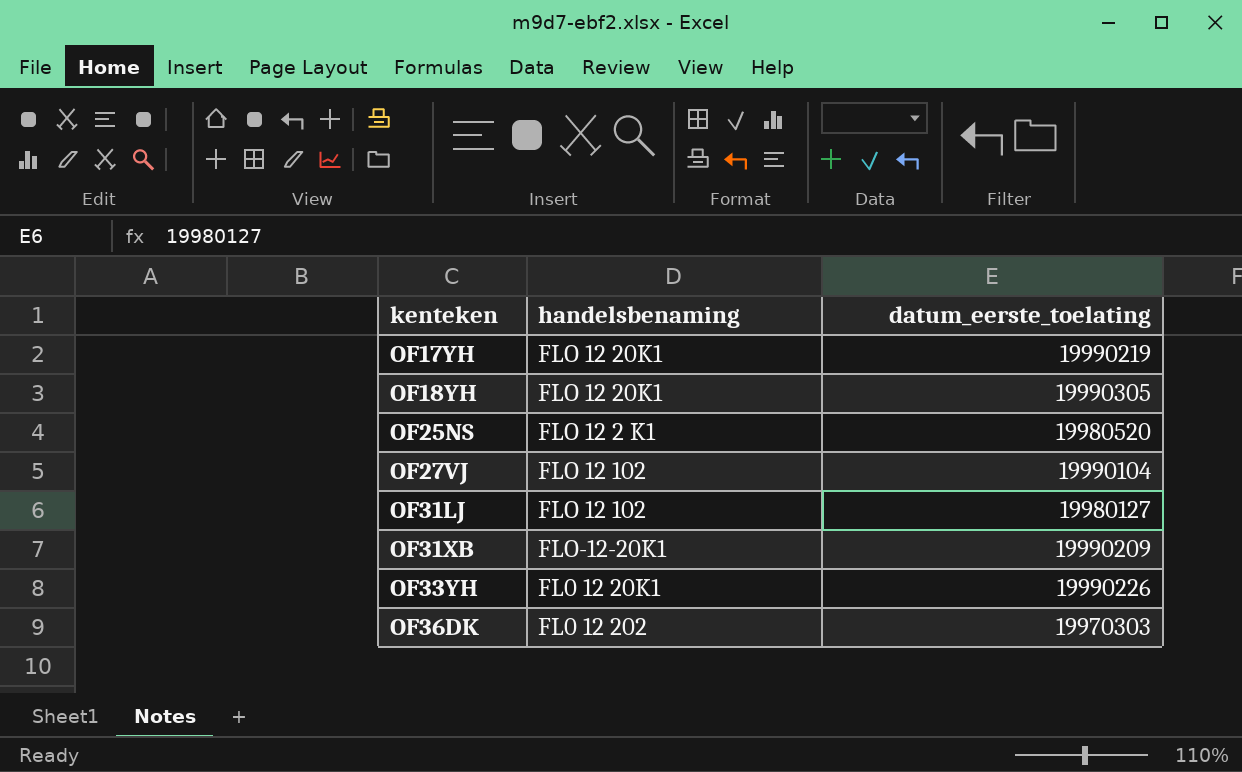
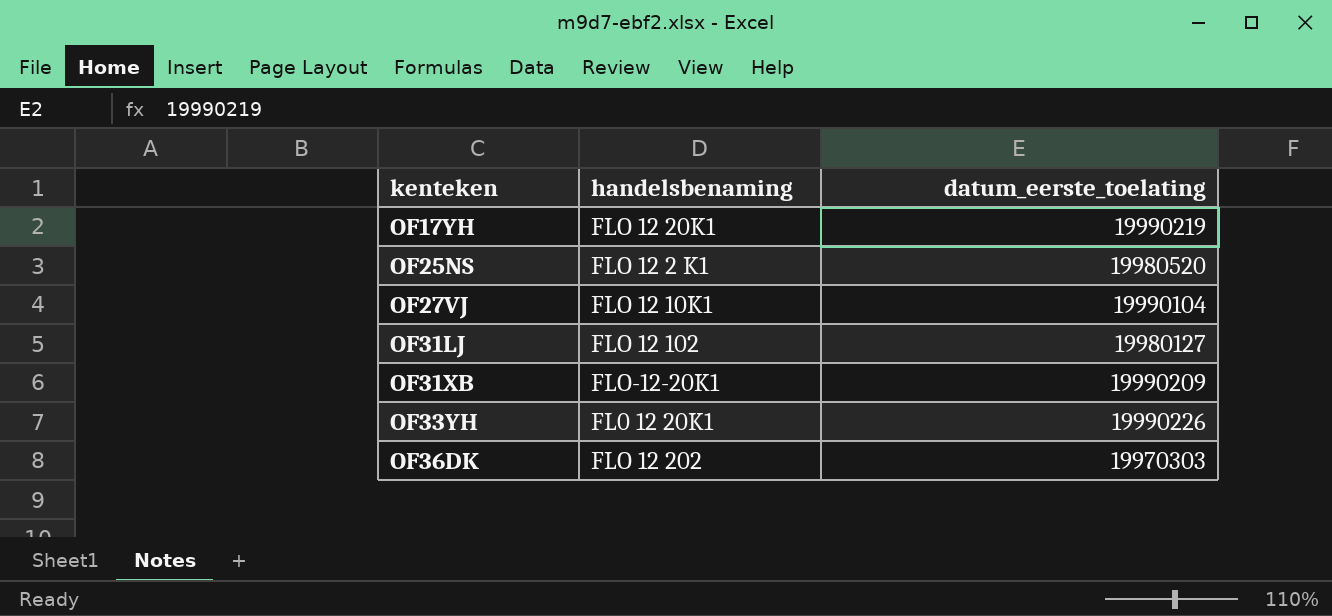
row OF18YH: FLO 12 20K1 | 19990305 -> none
OF27VJ | handelsbenaming: FLO 12 102 -> FLO 12 10K1
OF36DK | handelsbenaming: FL0 12 202 -> FLO 12 202

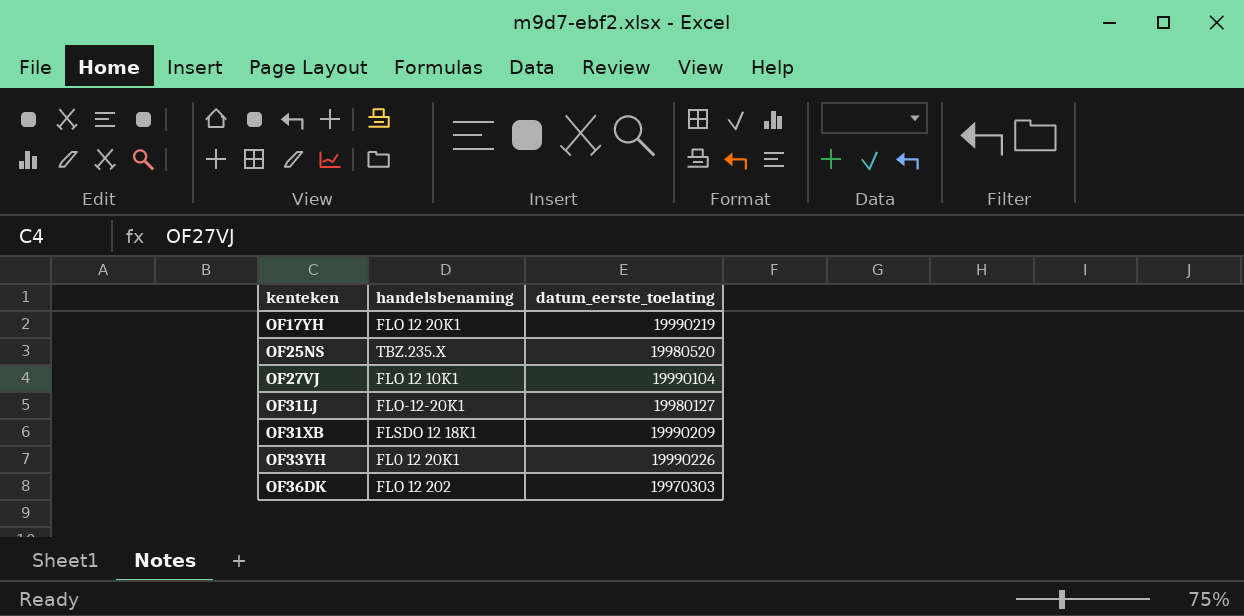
OF25NS | handelsbenaming: FLO 12 2 K1 -> TBZ.235.X
OF31LJ | handelsbenaming: FLO 12 102 -> FLO-12-20K1
OF31XB | handelsbenaming: FLO-12-20K1 -> FLSDO 12 18K1

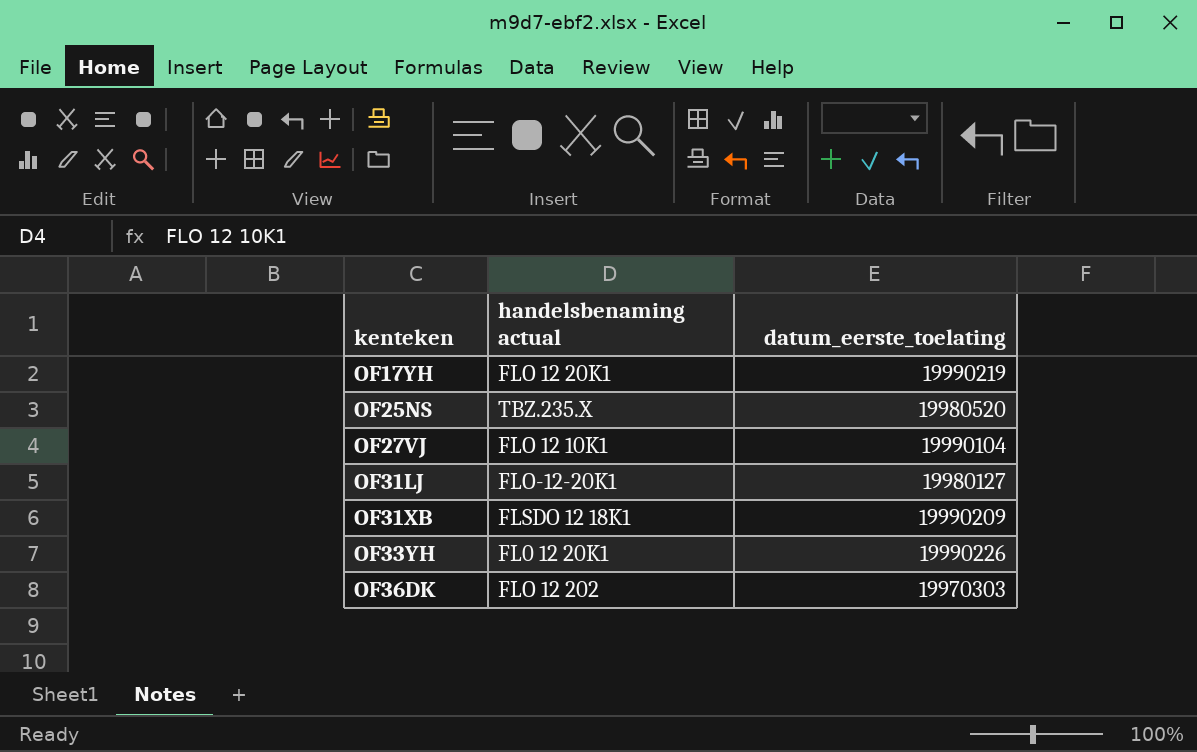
column name: handelsbenaming -> handelsbenaming actual

